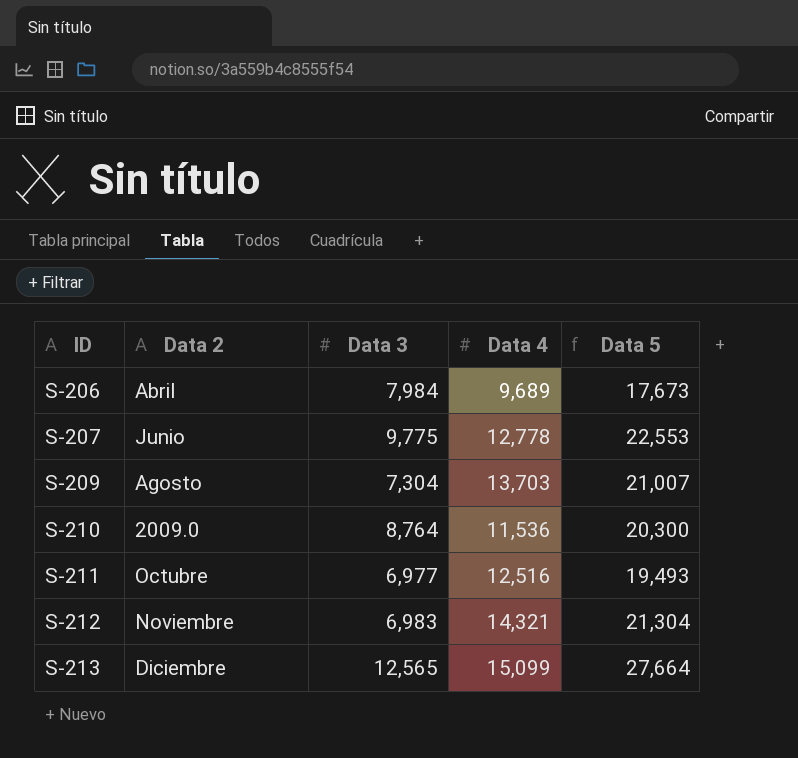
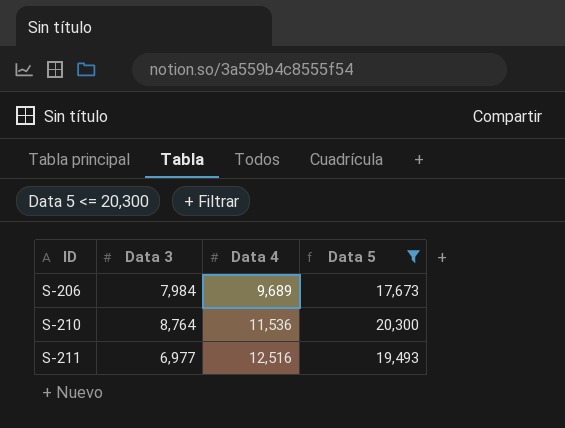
filter: none -> Data 5 <= 20,300
column Data 2 | position: 2 -> none

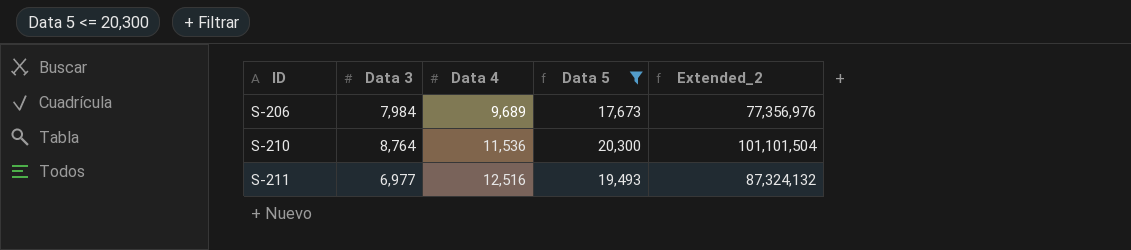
column Extended_2 | formula: none -> [Data 3] * [Data 4]

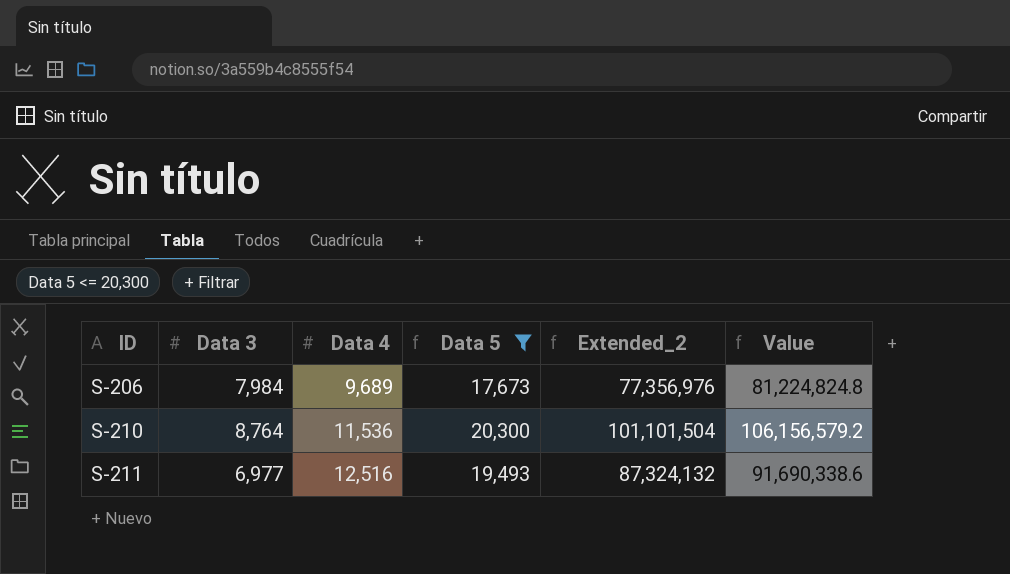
column Value | formula: none -> [Extended_2] * 1.05

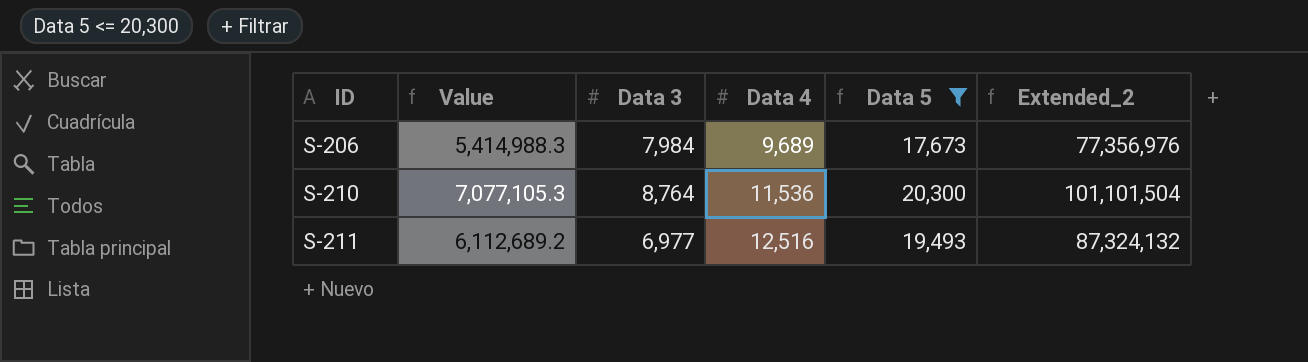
column Value | formula: [Extended_2] * 1.05 -> [Extended_2] * 0.07
column Value | position: 6 -> 2

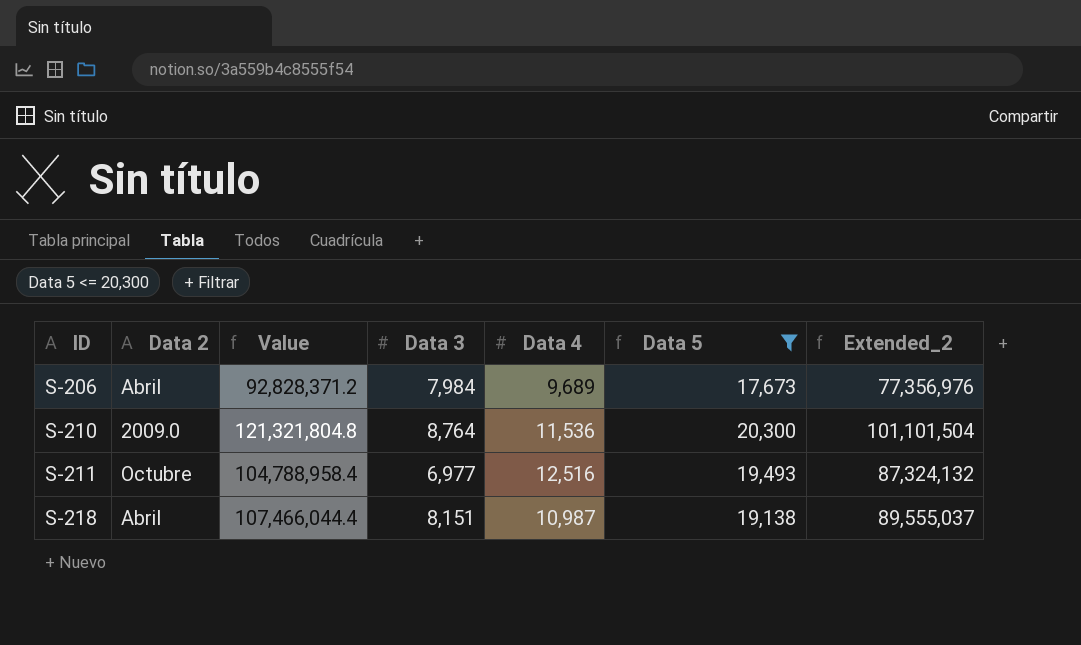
column Data 2 | position: none -> 2
column Value | formula: [Extended_2] * 0.07 -> [Extended_2] * 1.2
row S-218: none -> Abril | 107,466,044.4 | 8,151 | 10,987 | 19,138 | 89,555,037

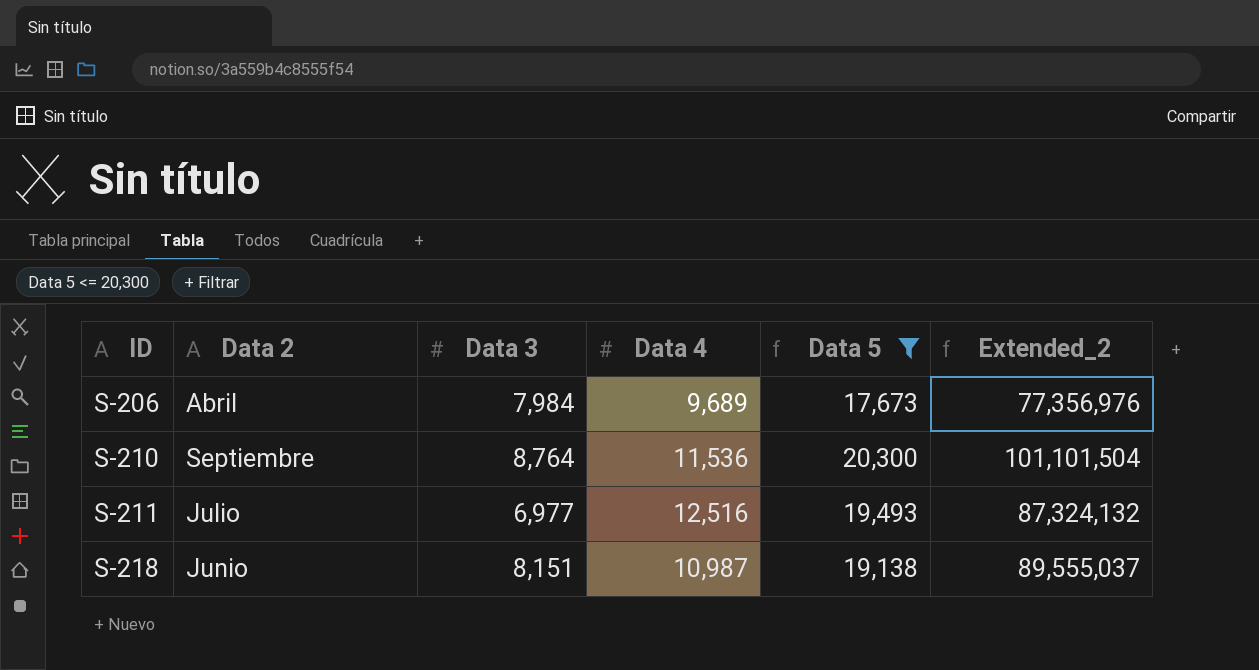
column Value | formula: [Extended_2] * 1.2 -> none
S-210 | Data 2: 2009.0 -> Septiembre
S-211 | Data 2: Octubre -> Julio
S-218 | Data 2: Abril -> Junio

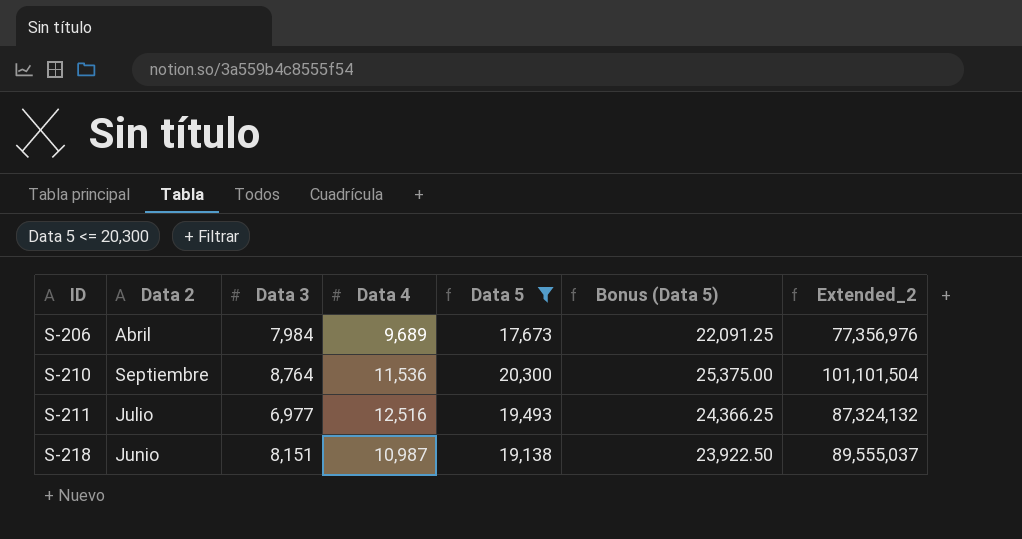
column Bonus (Data 5) | formula: none -> [Data 5] * 1.25

